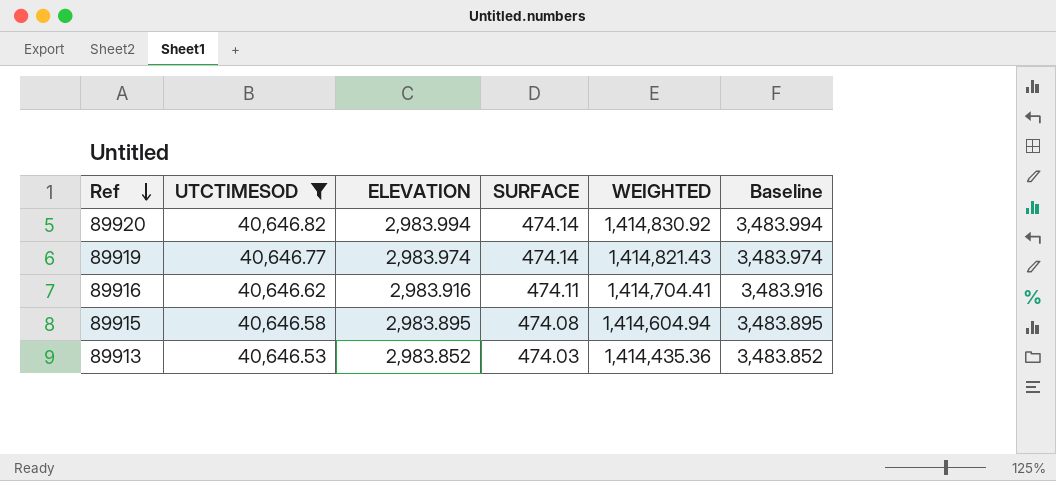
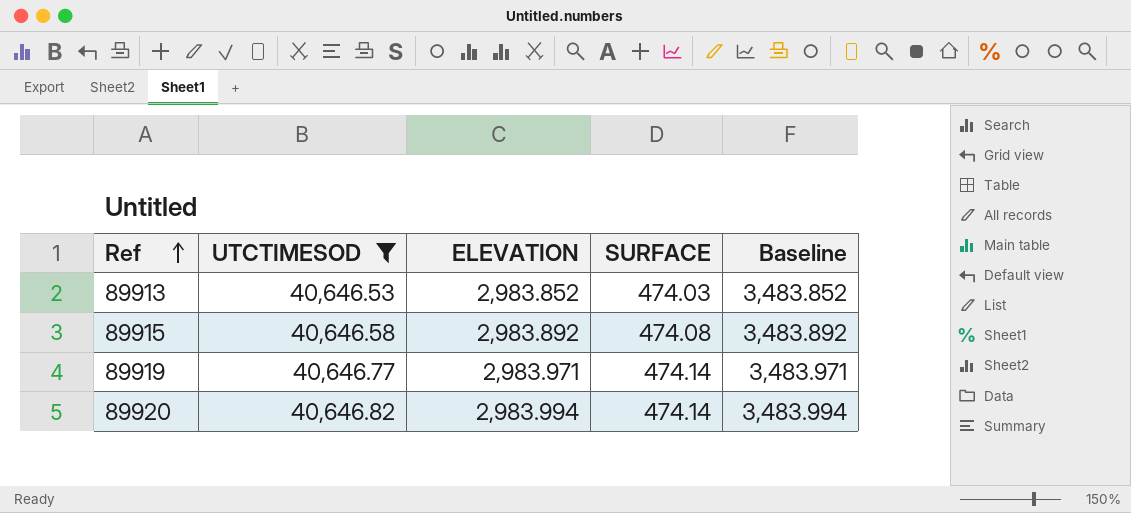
row order: Ref descending -> Ref ascending
column WEIGHTED | formula: [ELEVATION] * [SURFACE] -> none
row 89916: 40,646.62 | 2,983.916 | 474.11 | 1,414,704.41 | 3,483.916 -> none
89915 | ELEVATION: 2,983.895 -> 2,983.892
89915 | Baseline: 3,483.895 -> 3,483.892
89919 | ELEVATION: 2,983.974 -> 2,983.971
89919 | Baseline: 3,483.974 -> 3,483.971

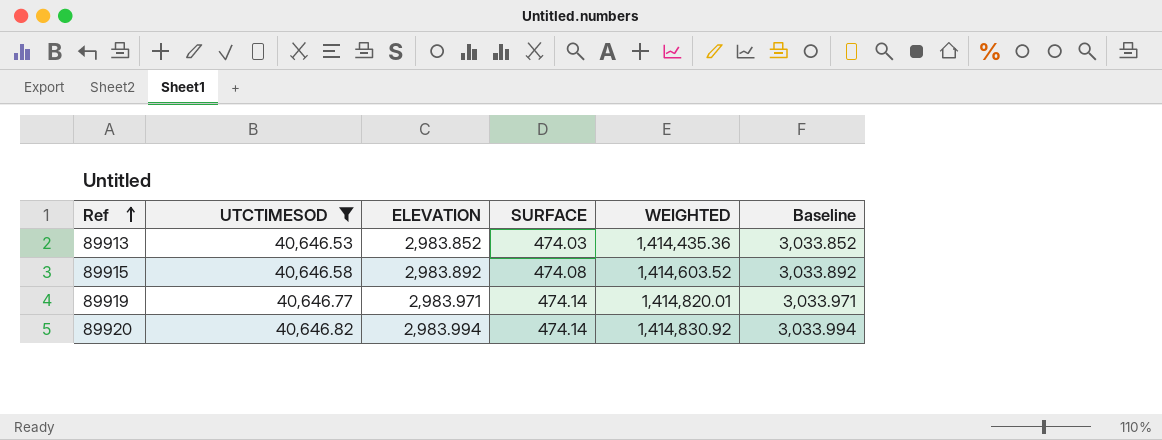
column WEIGHTED | formula: none -> [ELEVATION] * [SURFACE]
column Baseline | formula: [ELEVATION] + 500 -> [ELEVATION] + 50

